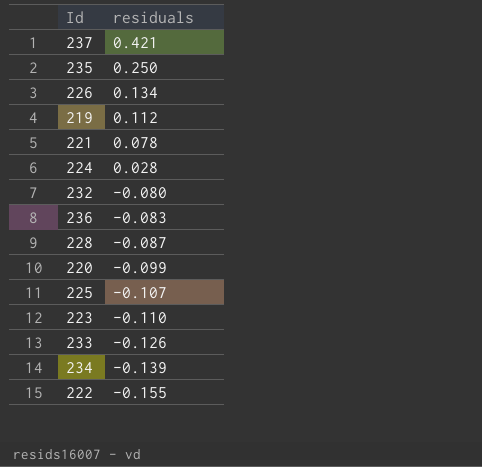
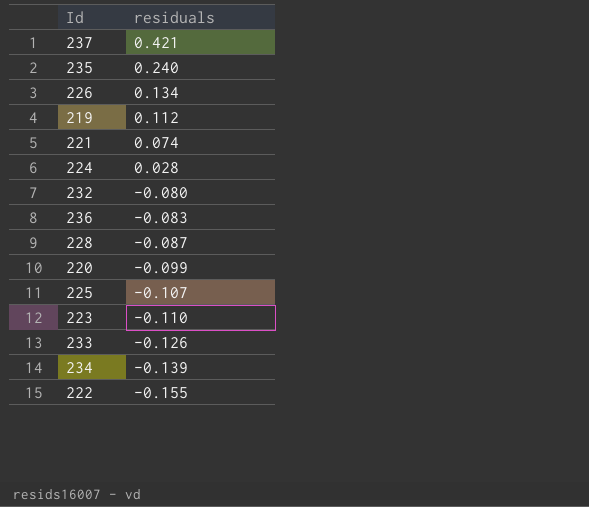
235 | residuals: 0.250 -> 0.240
221 | residuals: 0.078 -> 0.074

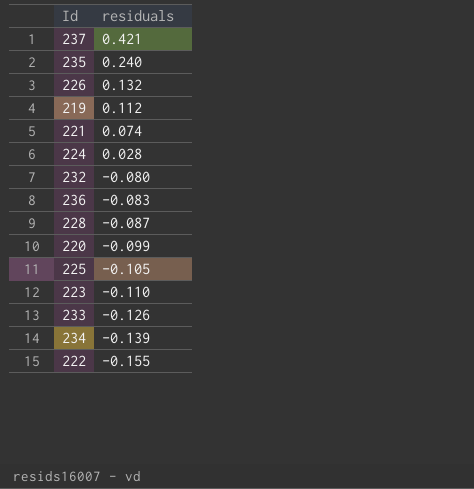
226 | residuals: 0.134 -> 0.132
225 | residuals: -0.107 -> -0.105

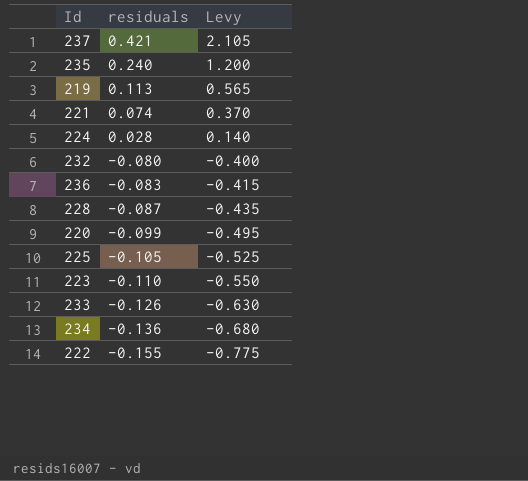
column Levy | formula: none -> [residuals] * 5
row 226: 0.132 -> none
219 | residuals: 0.112 -> 0.113
234 | residuals: -0.139 -> -0.136

